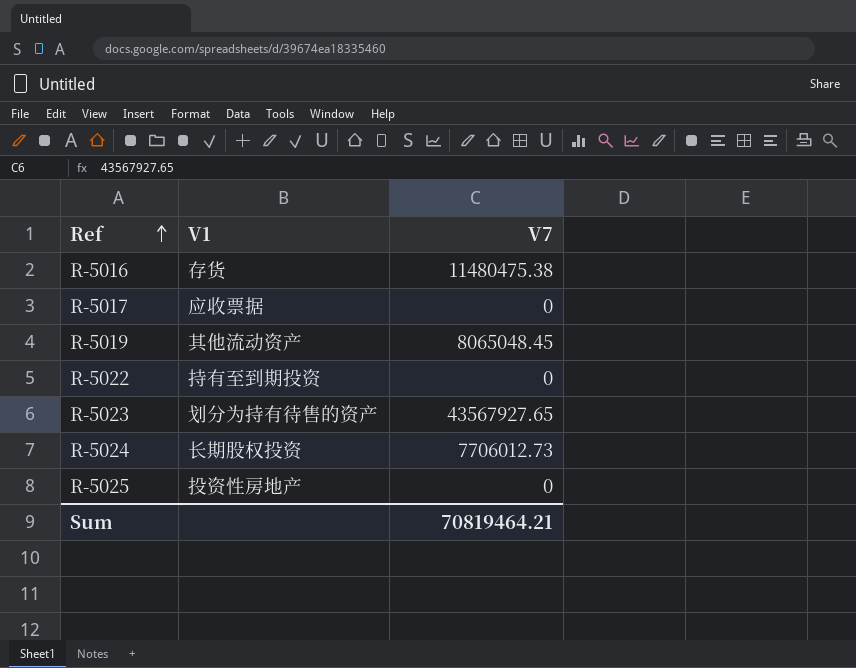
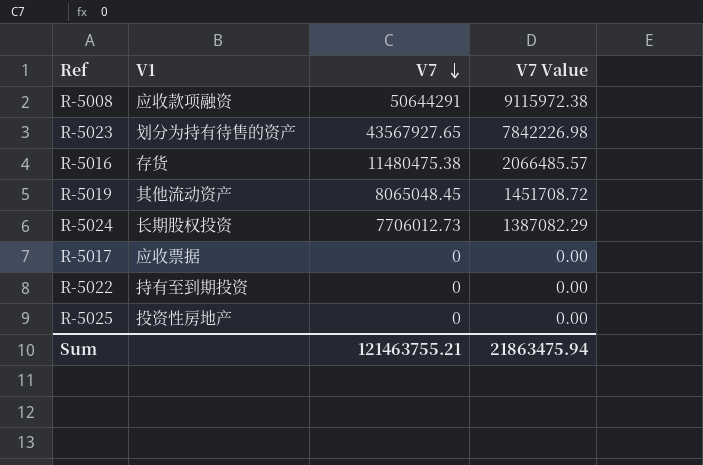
row order: Ref ascending -> V7 descending
column V7 Value | formula: none -> [V7] * 0.18
row R-5008: none -> 应收款项融资 | 50644291 | 9115972.38
Sum | V7: 70819464.21 -> 121463755.21

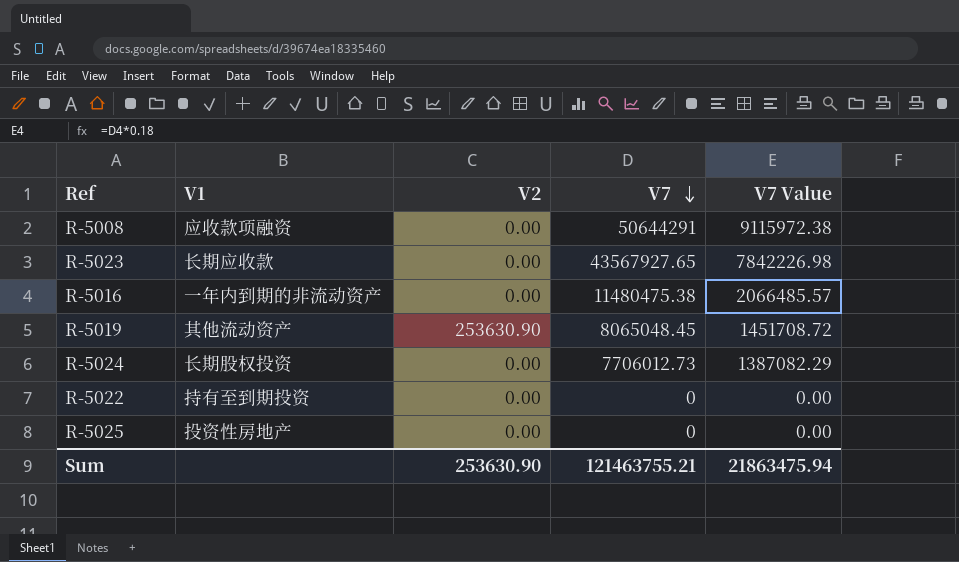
column V2 | position: none -> 3
row R-5017: 应收票据 | 0 | 0.00 -> none
R-5023 | V1: 划分为持有待售的资产 -> 长期应收款
R-5016 | V1: 存货 -> 一年内到期的非流动资产

